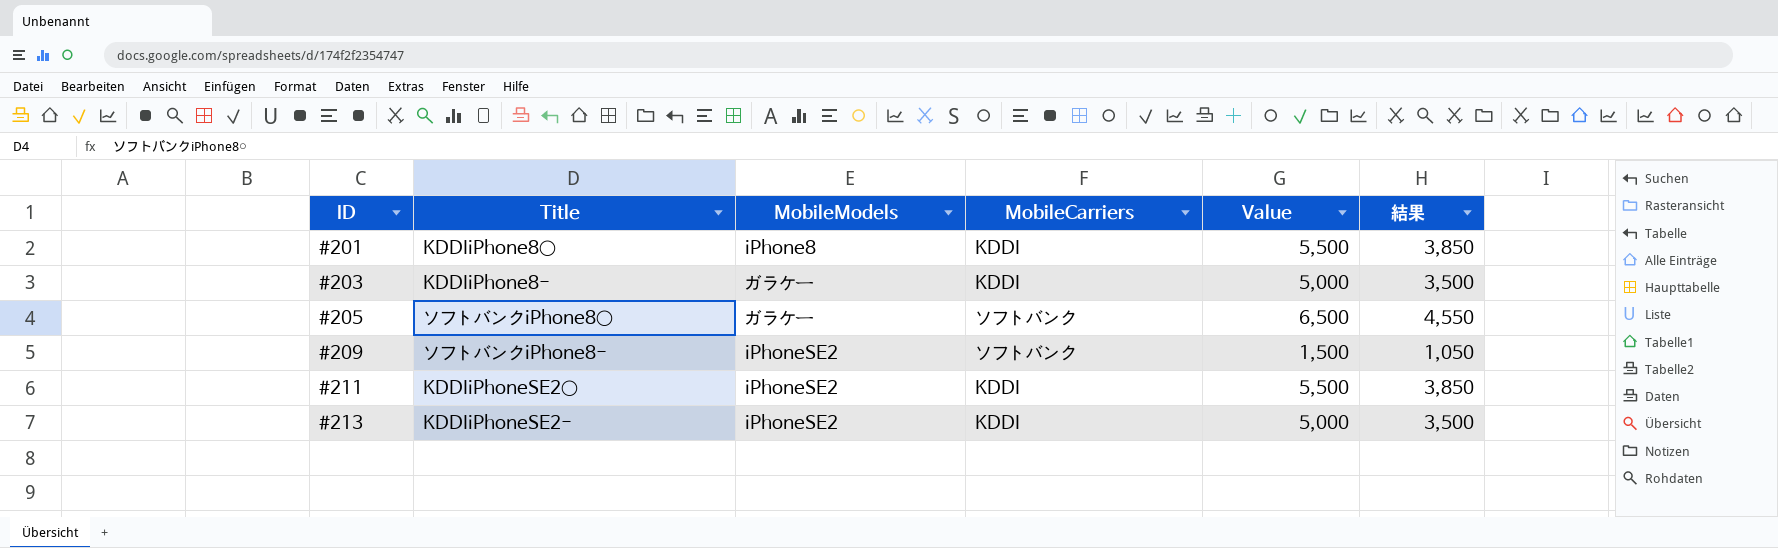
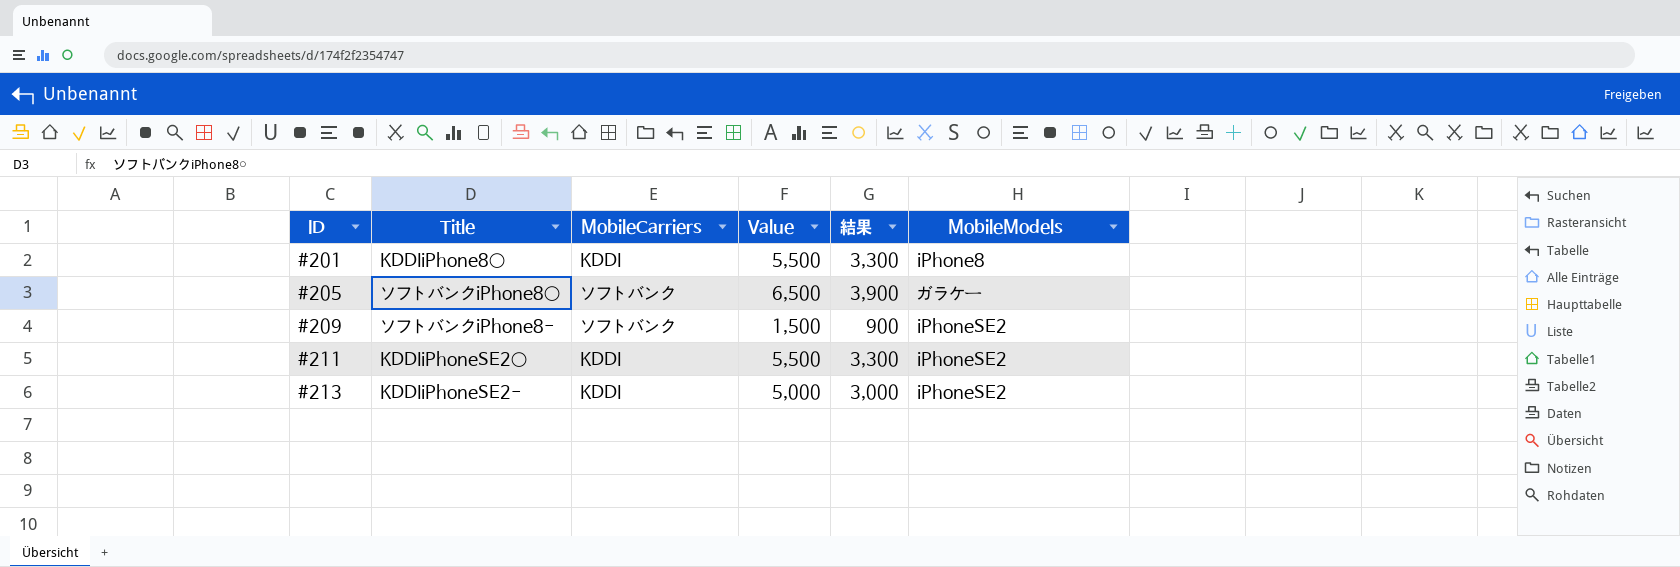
column 結果 | formula: [Value] * 0.7 -> [Value] * 0.6
column MobileModels | position: 3 -> 6
row #203: KDDIiPhone8- | ガラケー | KDDI | 5,000 | 3,500 -> none

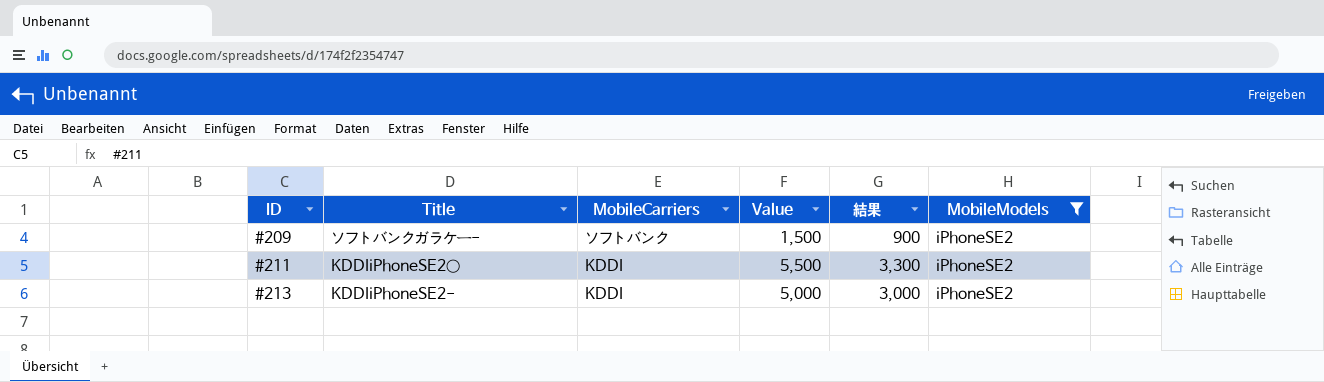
filter: none -> MobileModels = iPhoneSE2
#209 | Title: ソフトバンクiPhone8- -> ソフトバンクガラケー-

